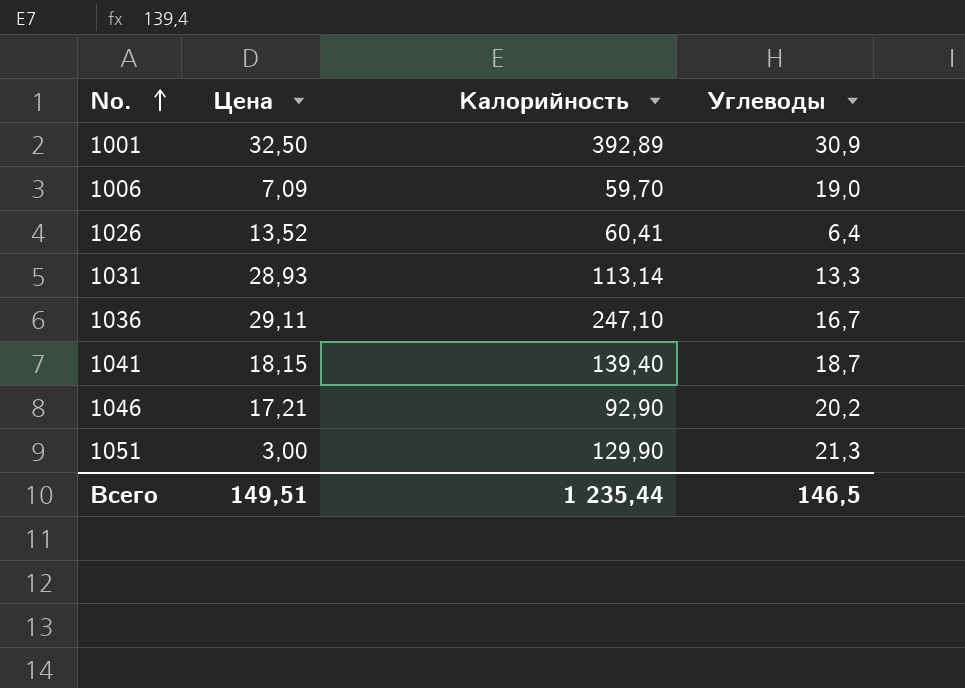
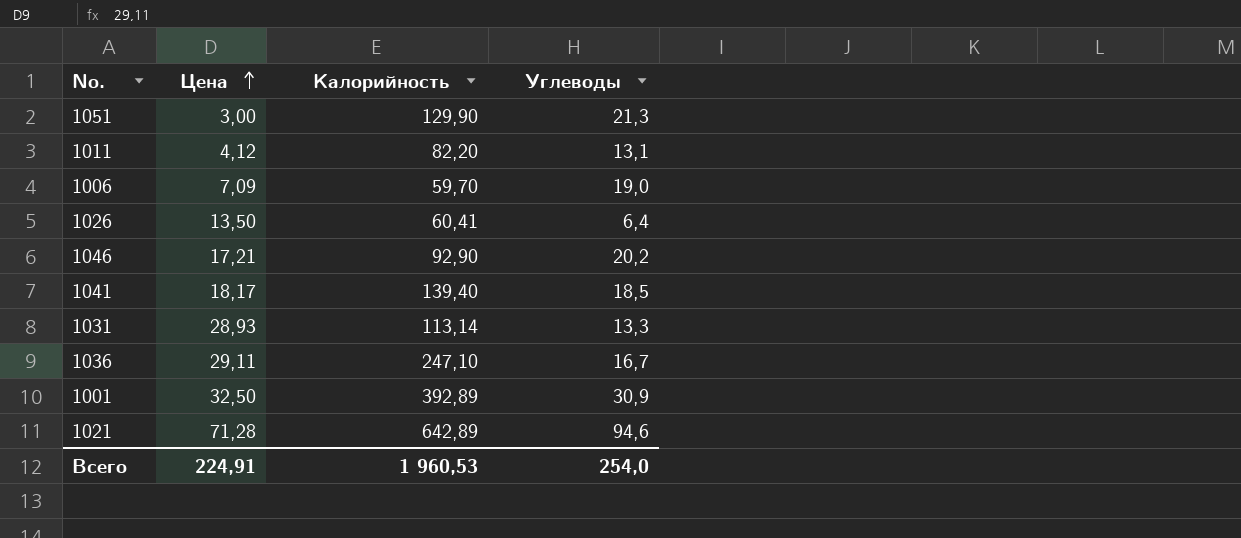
row order: No. ascending -> Цена ascending
row 1011: none -> 4,12 | 82,20 | 13,1
1026 | Цена: 13,52 -> 13,50
1041 | Цена: 18,15 -> 18,17
1041 | Углеводы: 18,7 -> 18,5
row 1021: none -> 71,28 | 642,89 | 94,6
Всего | Цена: 149,51 -> 224,91
Всего | Калорийность: 1 235,44 -> 1 960,53
Всего | Углеводы: 146,5 -> 254,0

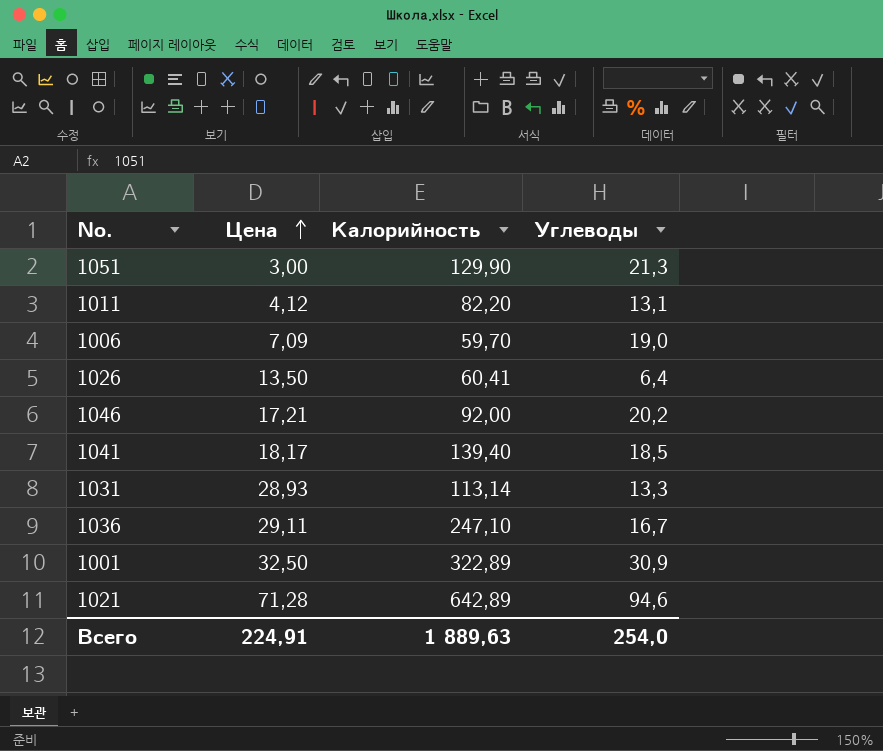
1046 | Калорийность: 92,90 -> 92,00
1001 | Калорийность: 392,89 -> 322,89
Всего | Калорийность: 1 960,53 -> 1 889,63

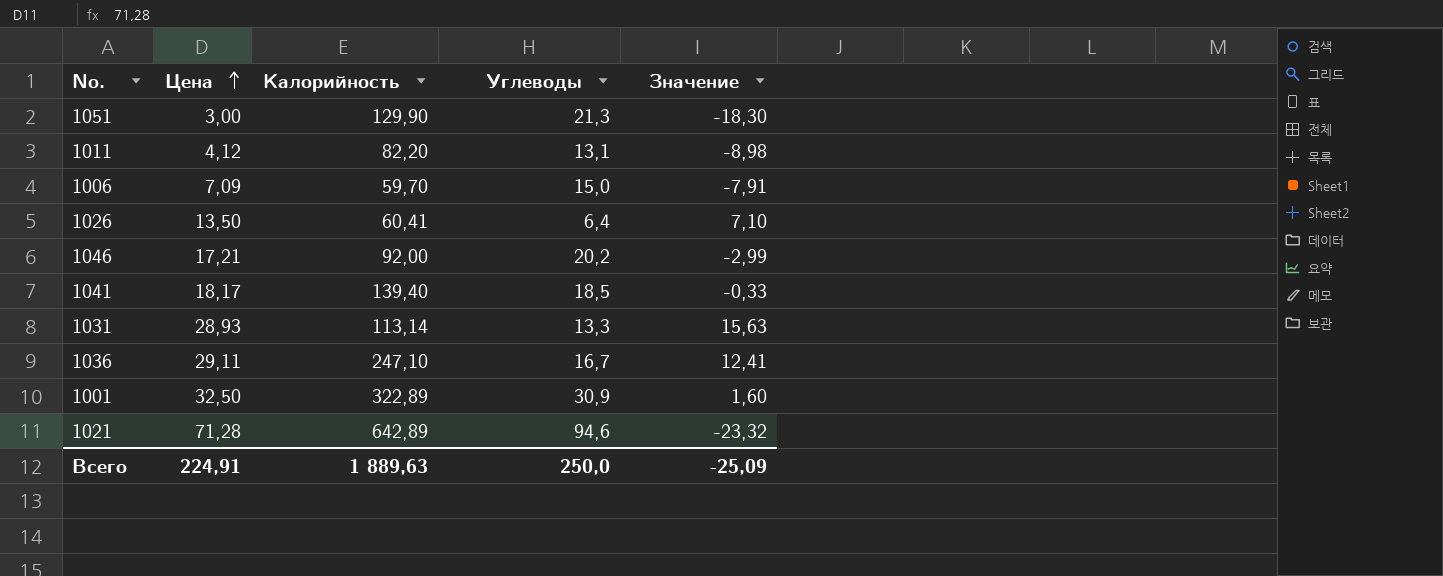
column Значение | formula: none -> [Цена] - [Углеводы]
1006 | Углеводы: 19,0 -> 15,0
Всего | Углеводы: 254,0 -> 250,0

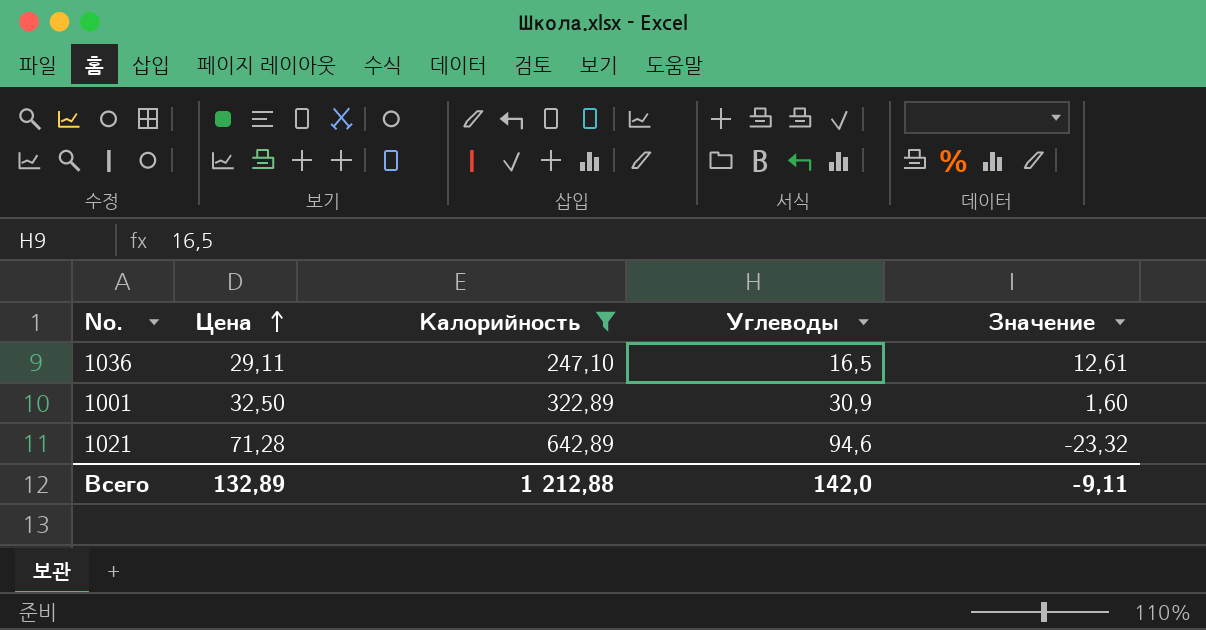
filter: none -> Калорийность >= 247,10
1036 | Углеводы: 16,7 -> 16,5
1036 | Значение: 12,41 -> 12,61
Всего | Цена: 224,91 -> 132,89
Всего | Калорийность: 1 889,63 -> 1 212,88
Всего | Углеводы: 250,0 -> 142,0
Всего | Значение: -25,09 -> -9,11

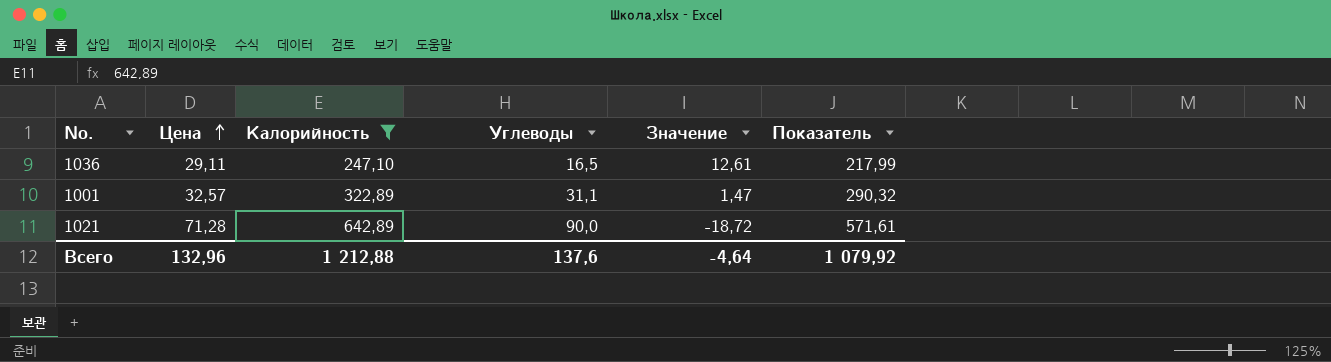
column Показатель | formula: none -> [Калорийность] - [Цена]
1001 | Цена: 32,50 -> 32,57
1001 | Углеводы: 30,9 -> 31,1
1001 | Значение: 1,60 -> 1,47
1021 | Углеводы: 94,6 -> 90,0
1021 | Значение: -23,32 -> -18,72
Всего | Цена: 132,89 -> 132,96
Всего | Углеводы: 142,0 -> 137,6
Всего | Значение: -9,11 -> -4,64

